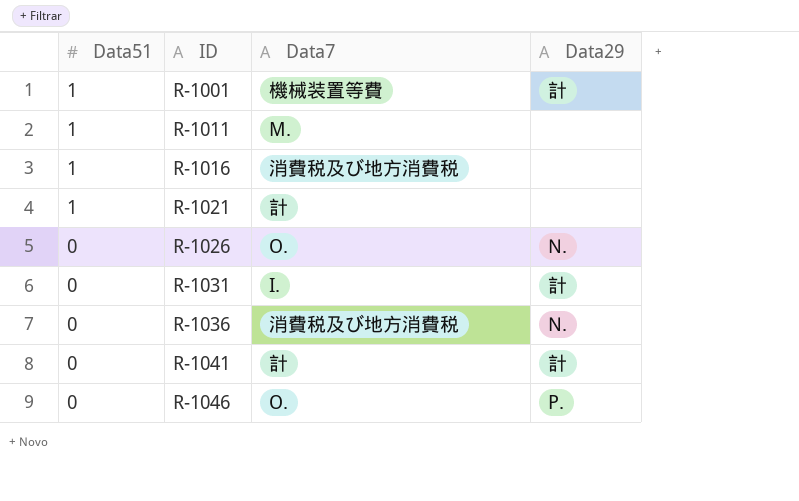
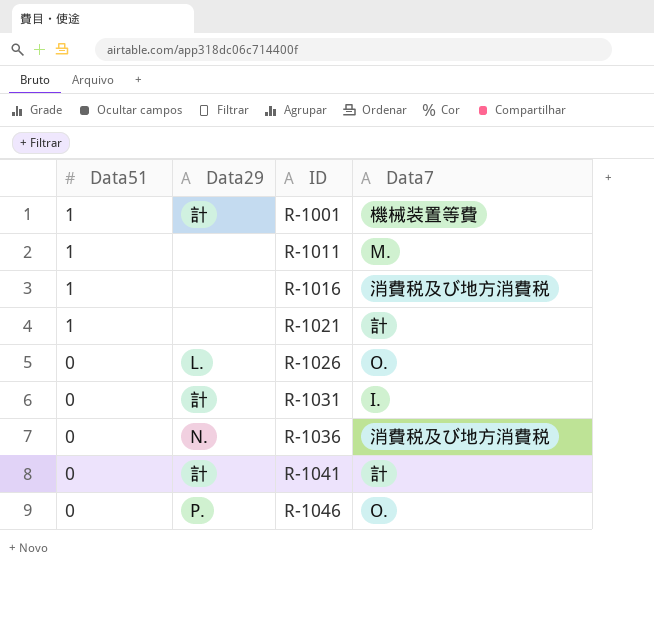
column Data29 | position: 4 -> 2
R-1026 | Data29: N. -> L.

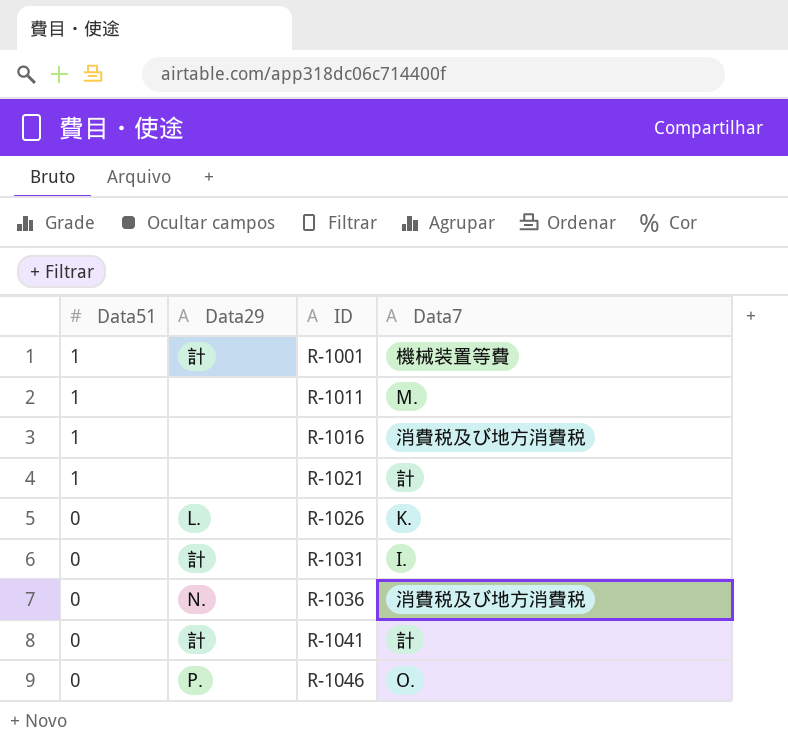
R-1026 | Data7: O. -> K.

